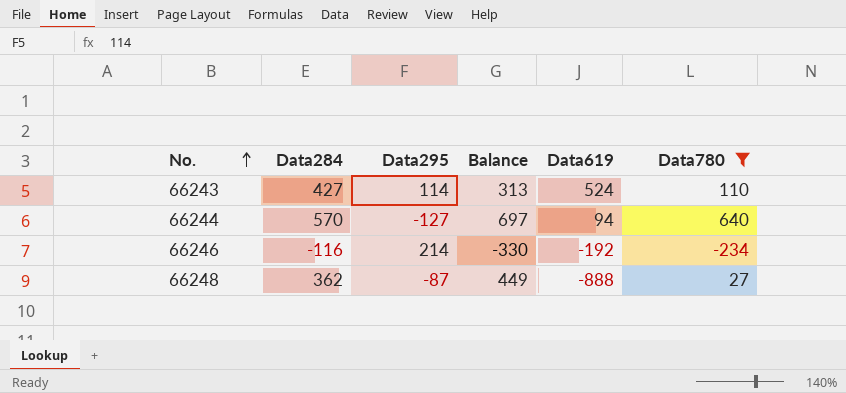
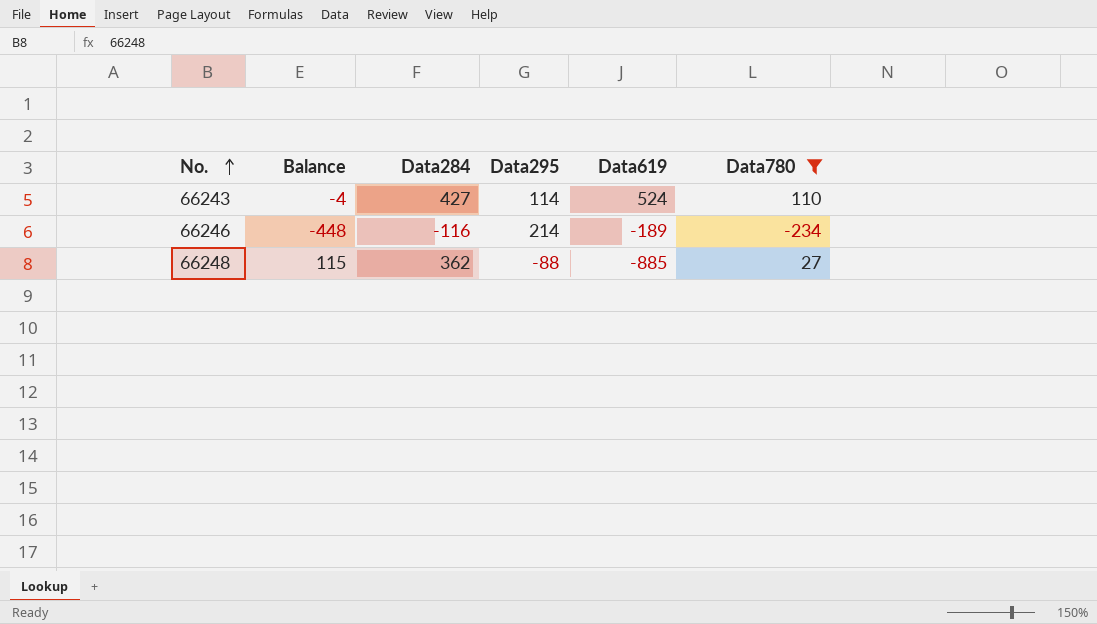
column Balance | formula: [Data284] - [Data295] -> [Data780] - [Data295]
column Balance | position: 4 -> 2
row 66244: 570 | -127 | 697 | 94 | 640 -> none
66246 | Data619: -192 -> -189
66248 | Data295: -87 -> -88
66248 | Data619: -888 -> -885

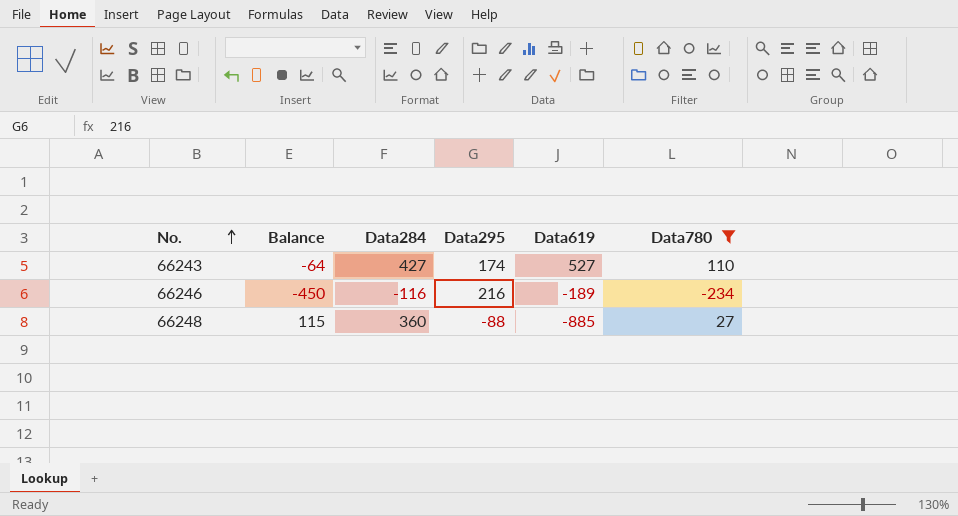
66243 | Balance: -4 -> -64
66243 | Data295: 114 -> 174
66243 | Data619: 524 -> 527
66246 | Balance: -448 -> -450
66246 | Data295: 214 -> 216
66248 | Data284: 362 -> 360

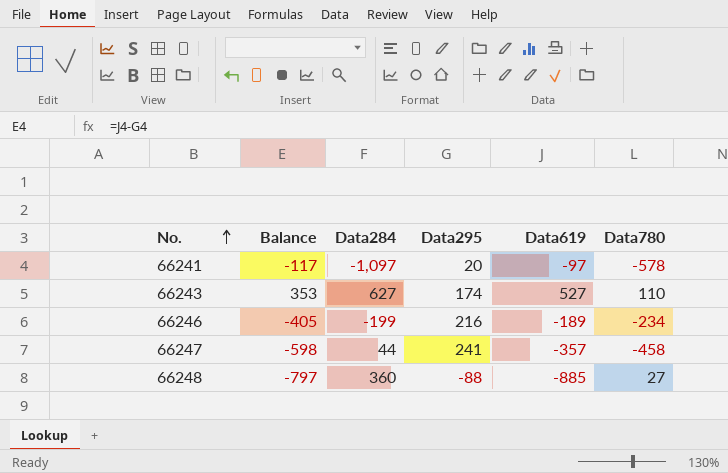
filter: Data780 >= -234 -> none
column Balance | formula: [Data780] - [Data295] -> [Data619] - [Data295]
66243 | Data284: 427 -> 627
66246 | Data284: -116 -> -199

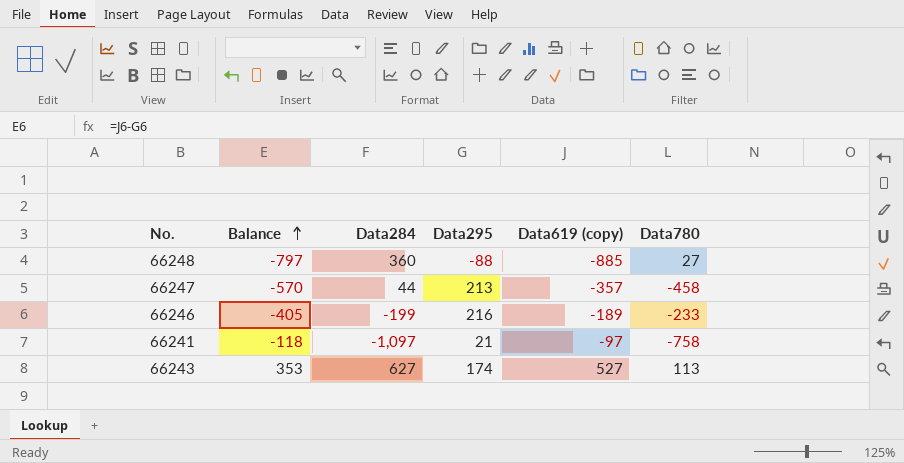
row order: No. ascending -> Balance ascending
column name: Data619 -> Data619 (copy)
66247 | Balance: -598 -> -570
66247 | Data295: 241 -> 213
66246 | Data780: -234 -> -233
66241 | Balance: -117 -> -118
66241 | Data295: 20 -> 21
66241 | Data780: -578 -> -758
66243 | Data780: 110 -> 113

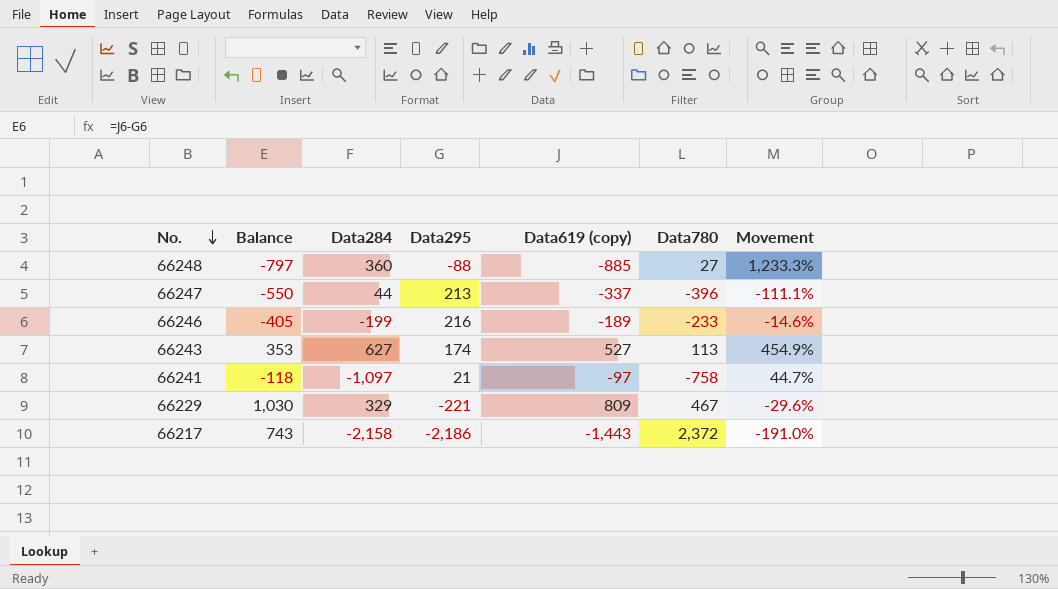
row order: Balance ascending -> No. descending
column Movement | formula: none -> ([Data284] - [Data780]) / [Data780]
66247 | Balance: -570 -> -550
66247 | Data619 (copy): -357 -> -337
66247 | Data780: -458 -> -396
row 66229: none -> 1,030 | 329 | -221 | 809 | 467 | -29.6%
row 66217: none -> 743 | -2,158 | -2,186 | -1,443 | 2,372 | -191.0%

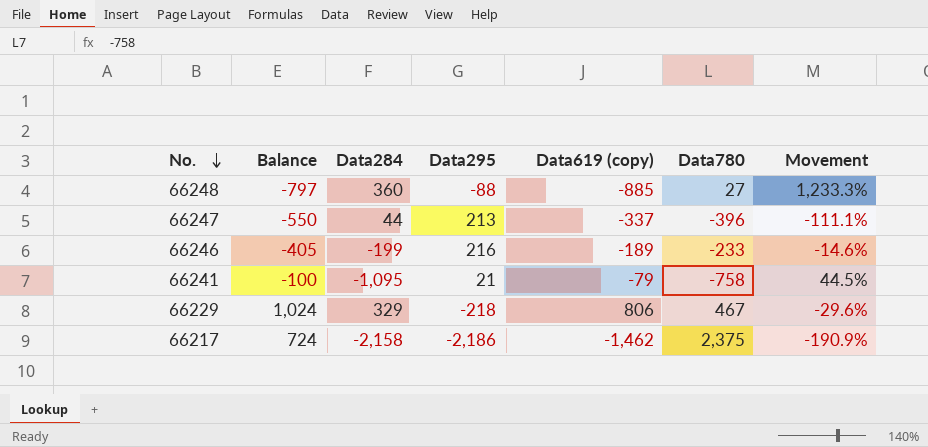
row 66243: 353 | 627 | 174 | 527 | 113 | 454.9% -> none
66241 | Balance: -118 -> -100
66241 | Data284: -1,097 -> -1,095
66241 | Data619 (copy): -97 -> -79
66241 | Movement: 44.7% -> 44.5%
66229 | Balance: 1,030 -> 1,024
66229 | Data295: -221 -> -218
66229 | Data619 (copy): 809 -> 806
66217 | Balance: 743 -> 724
66217 | Data619 (copy): -1,443 -> -1,462
66217 | Data780: 2,372 -> 2,375
66217 | Movement: -191.0% -> -190.9%

